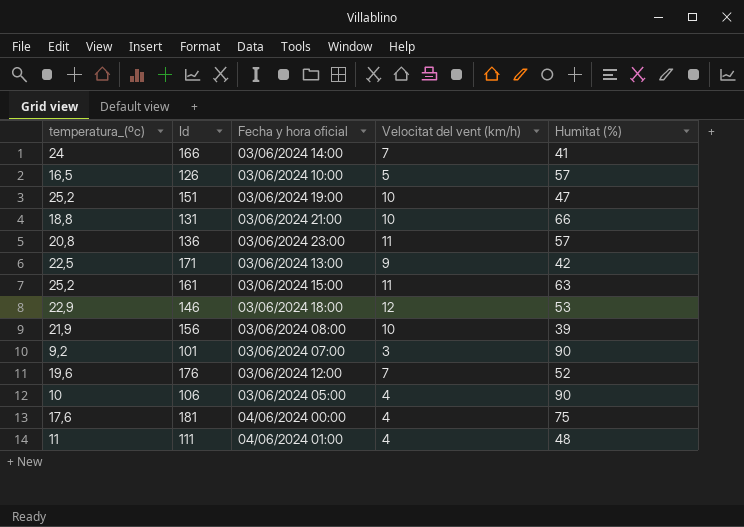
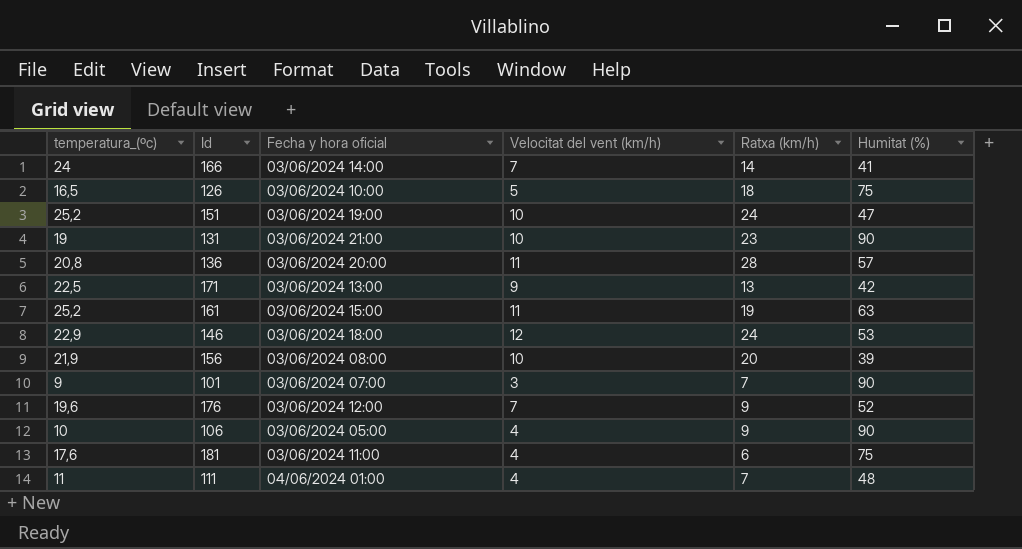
column Ratxa (km/h) | position: none -> 5
126 | Humitat (%): 57 -> 75
131 | temperatura_(ºc): 18,8 -> 19
131 | Humitat (%): 66 -> 90
136 | Fecha y hora oficial: 03/06/2024 23:00 -> 03/06/2024 20:00
101 | temperatura_(ºc): 9,2 -> 9
181 | Fecha y hora oficial: 04/06/2024 00:00 -> 03/06/2024 11:00

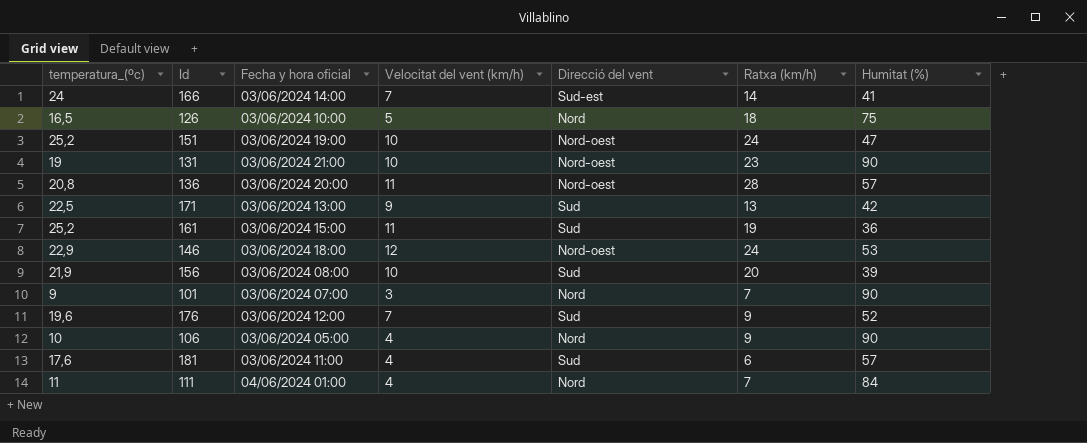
column Direcció del vent | position: none -> 5
161 | Humitat (%): 63 -> 36
181 | Humitat (%): 75 -> 57
111 | Humitat (%): 48 -> 84

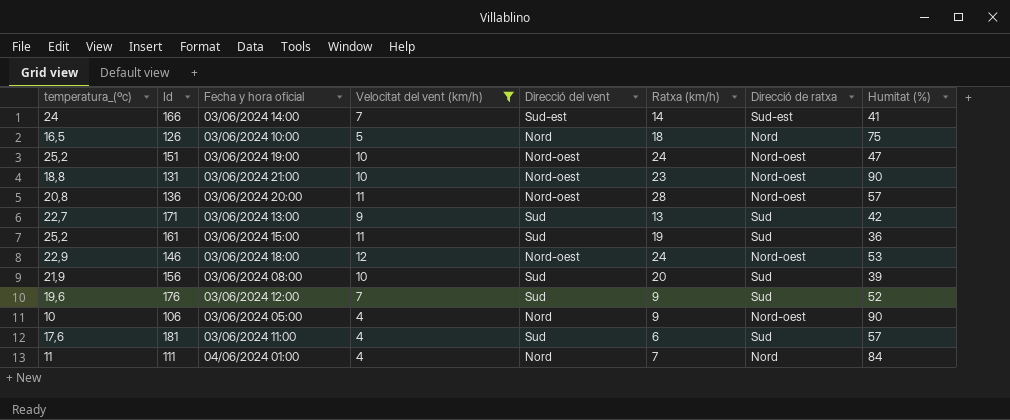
filter: none -> Velocitat del vent (km/h) != 3
column Direcció de ratxa | position: none -> 7
131 | temperatura_(ºc): 19 -> 18,8
171 | temperatura_(ºc): 22,5 -> 22,7

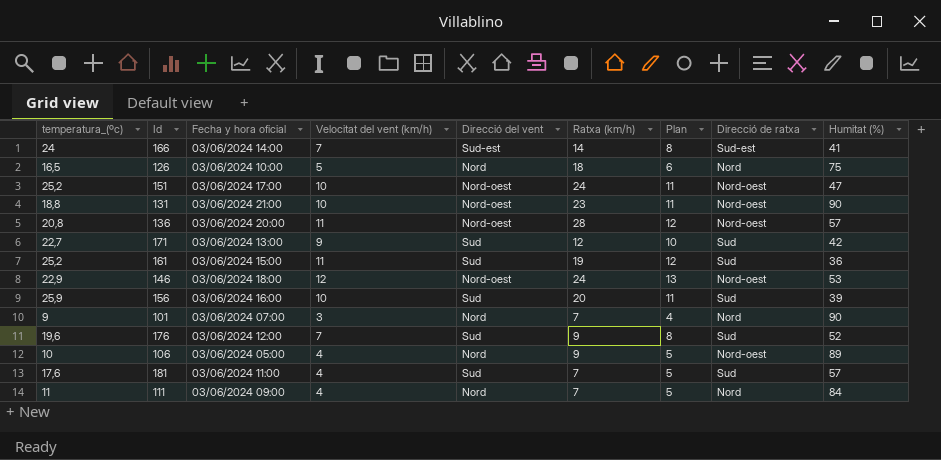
filter: Velocitat del vent (km/h) != 3 -> none
column Plan | formula: none -> [Velocitat del vent (km/h)] + 1
151 | Fecha y hora oficial: 03/06/2024 19:00 -> 03/06/2024 17:00
171 | Ratxa (km/h): 13 -> 12
156 | temperatura_(ºc): 21,9 -> 25,9
156 | Fecha y hora oficial: 03/06/2024 08:00 -> 03/06/2024 16:00
106 | Humitat (%): 90 -> 89
181 | Ratxa (km/h): 6 -> 7
111 | Fecha y hora oficial: 04/06/2024 01:00 -> 03/06/2024 09:00

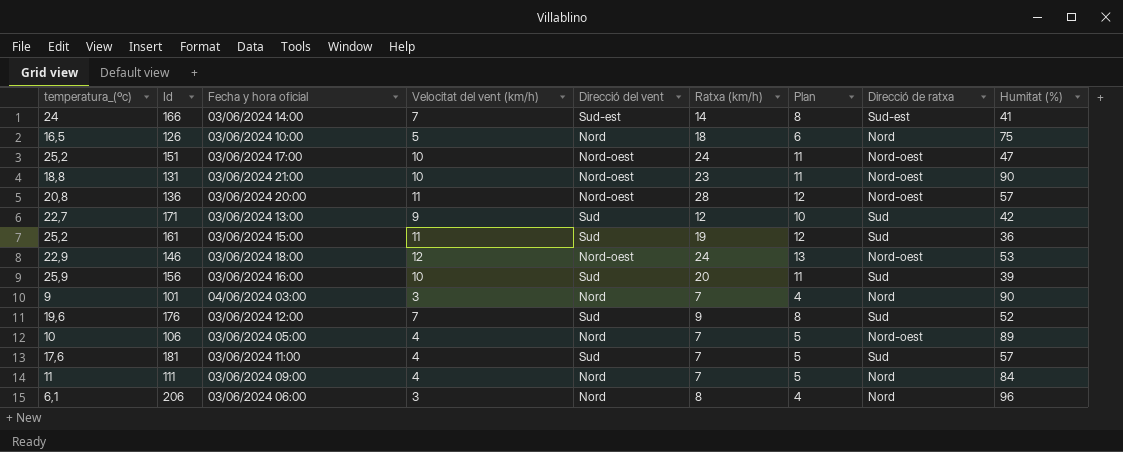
101 | Fecha y hora oficial: 03/06/2024 07:00 -> 04/06/2024 03:00
106 | Ratxa (km/h): 9 -> 7
row 206: none -> 6,1 | 03/06/2024 06:00 | 3 | Nord | 8 | 4 | Nord | 96

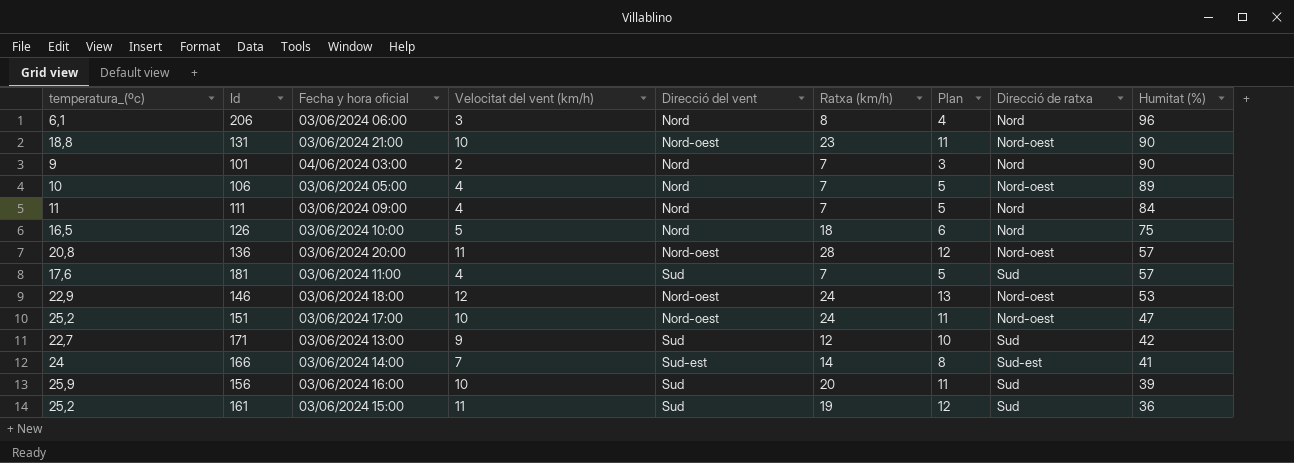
row order: none -> Humitat (%) descending
row 176: 19,6 | 03/06/2024 12:00 | 7 | Sud | 9 | 8 | Sud | 52 -> none
101 | Velocitat del vent (km/h): 3 -> 2
101 | Plan: 4 -> 3

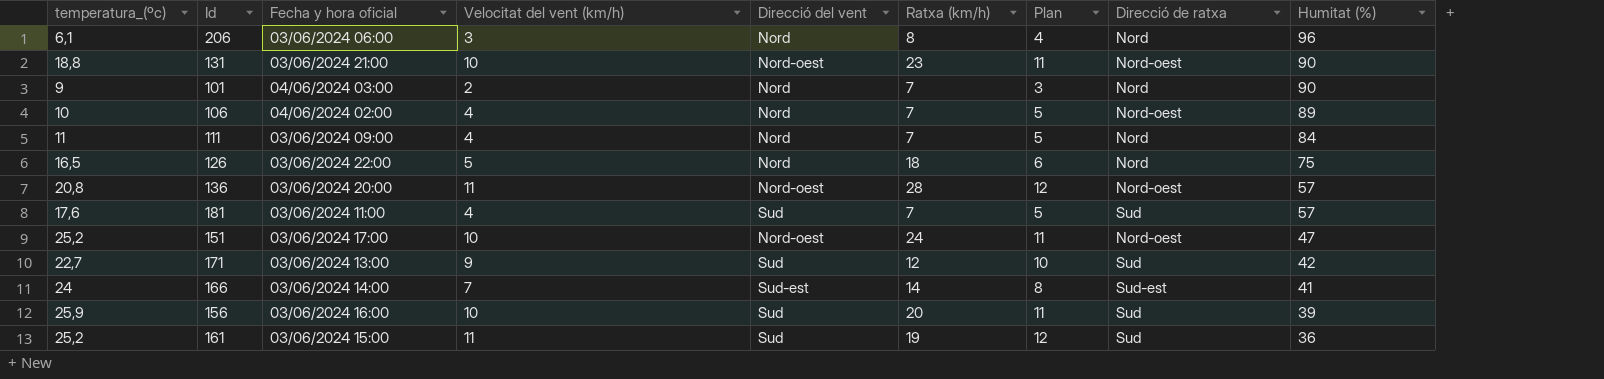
row 146: 22,9 | 03/06/2024 18:00 | 12 | Nord-oest | 24 | 13 | Nord-oest | 53 -> none
106 | Fecha y hora oficial: 03/06/2024 05:00 -> 04/06/2024 02:00
126 | Fecha y hora oficial: 03/06/2024 10:00 -> 03/06/2024 22:00

